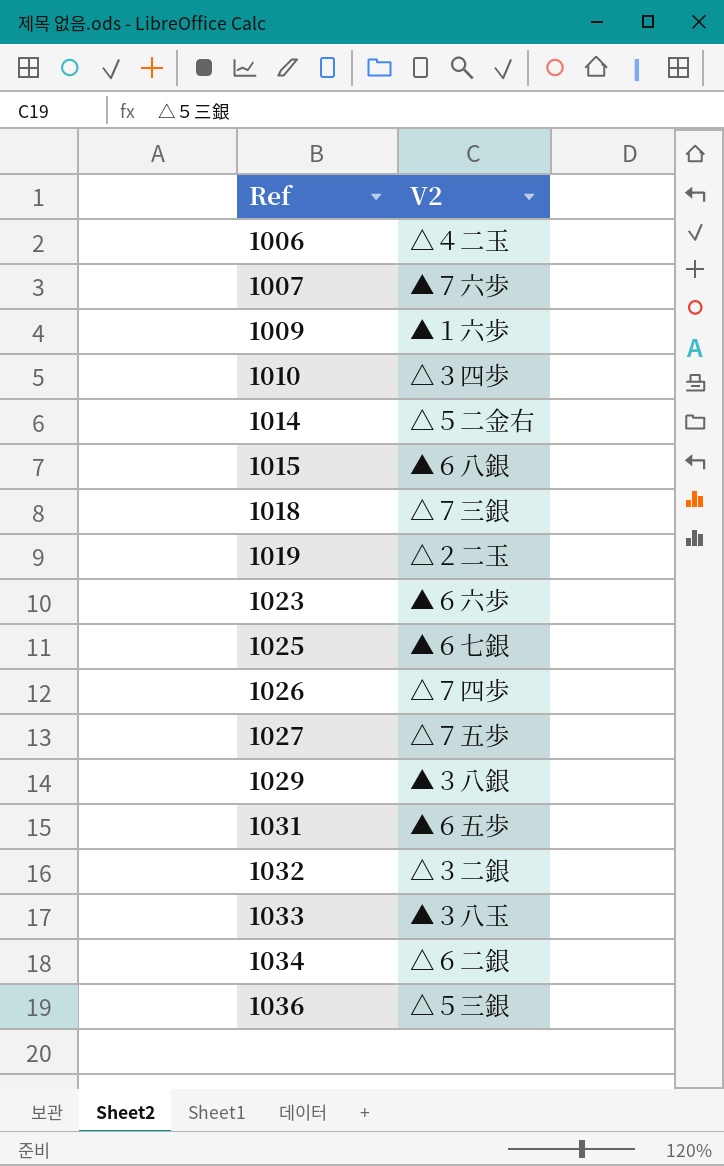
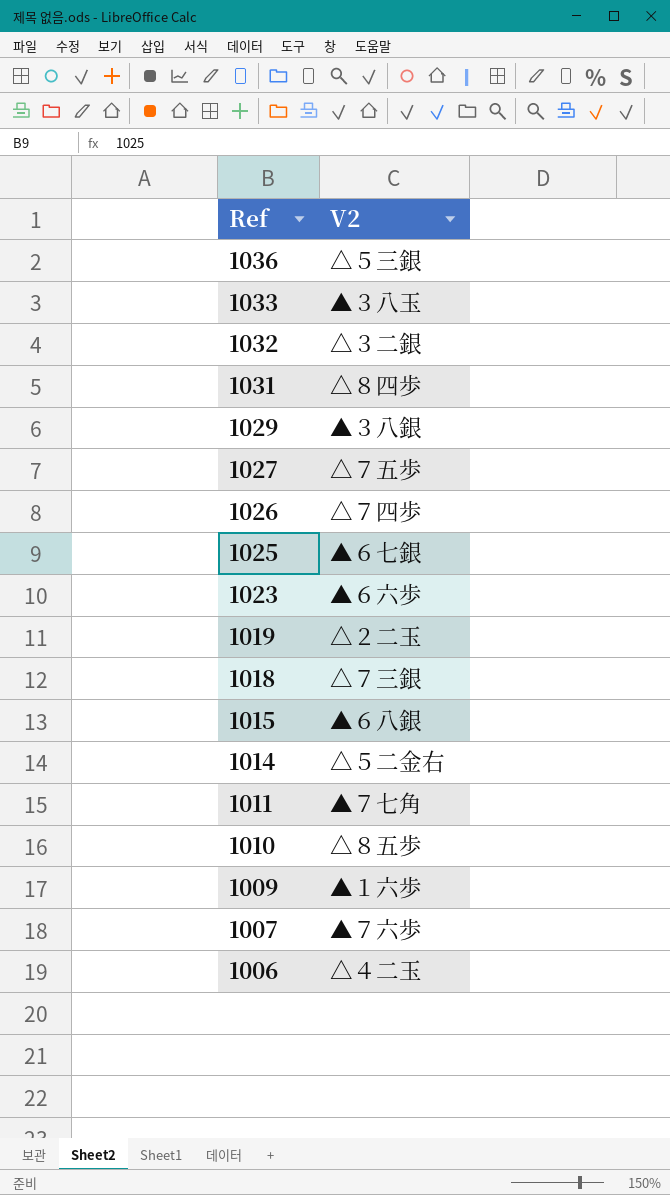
row order: Ref ascending -> Ref descending
row 1034: △６二銀 -> none
1031 | V2: ▲６五歩 -> △８四歩
row 1011: none -> ▲７七角
1010 | V2: △３四歩 -> △８五歩

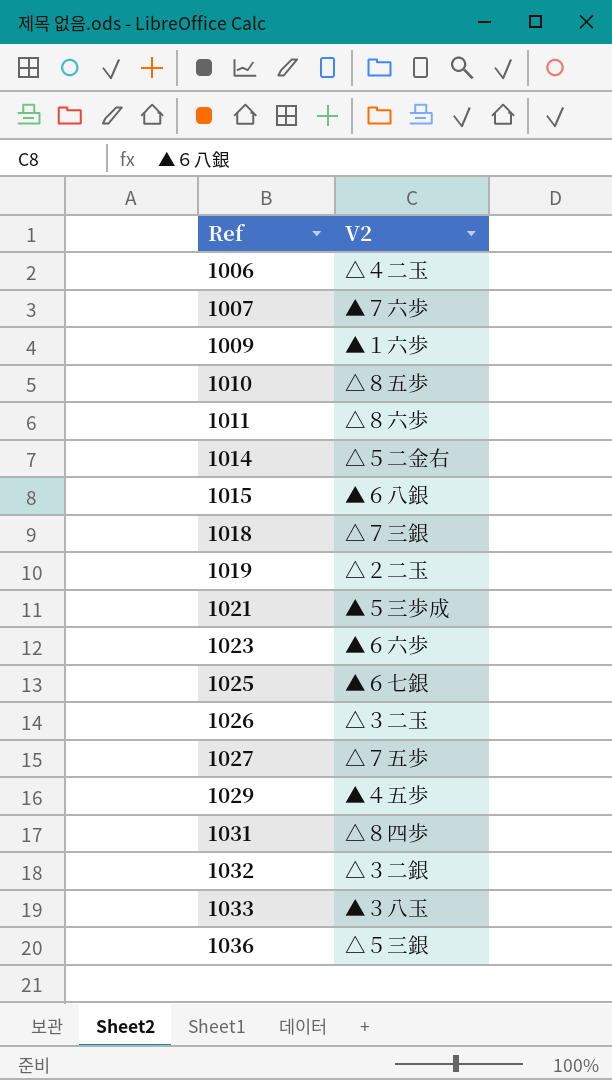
row order: Ref descending -> Ref ascending
1011 | V2: ▲７七角 -> △８六歩
row 1021: none -> ▲５三歩成
1026 | V2: △７四歩 -> △３二玉
1029 | V2: ▲３八銀 -> ▲４五歩

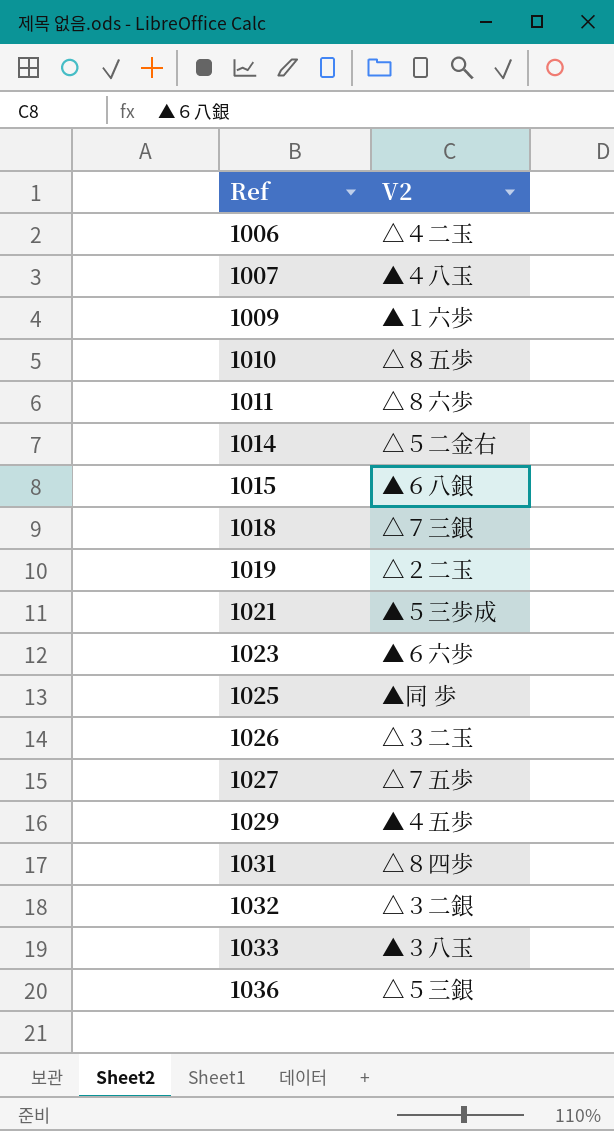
1007 | V2: ▲７六歩 -> ▲４八玉
1025 | V2: ▲６七銀 -> ▲同 歩

